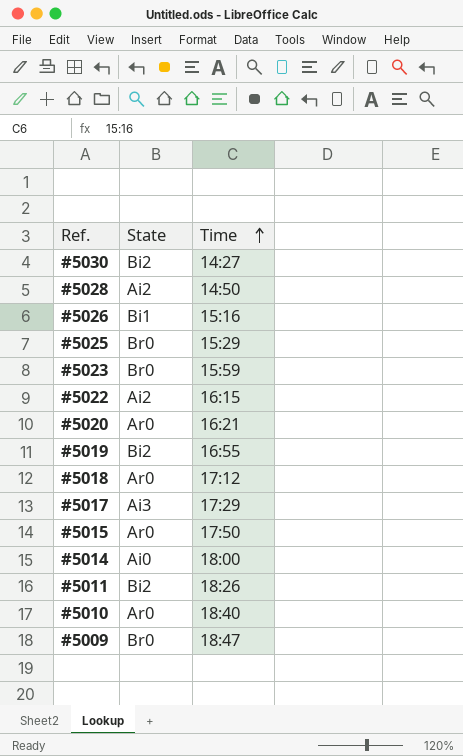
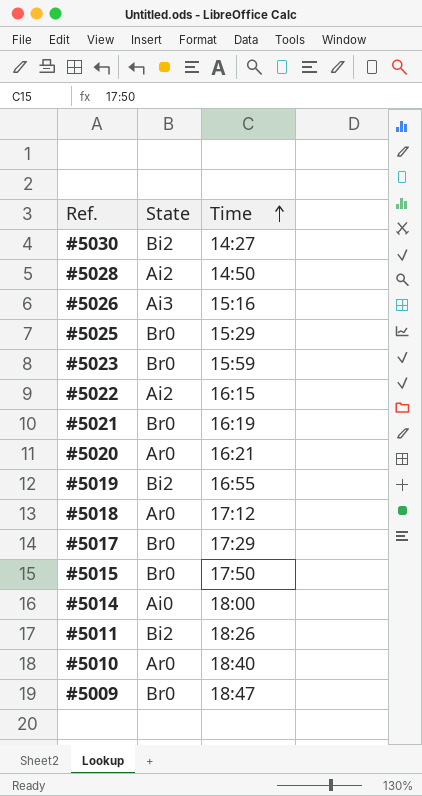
#5026 | State: Bi1 -> Ai3
row #5021: none -> Br0 | 16:19
#5017 | State: Ai3 -> Br0
#5015 | State: Ar0 -> Br0

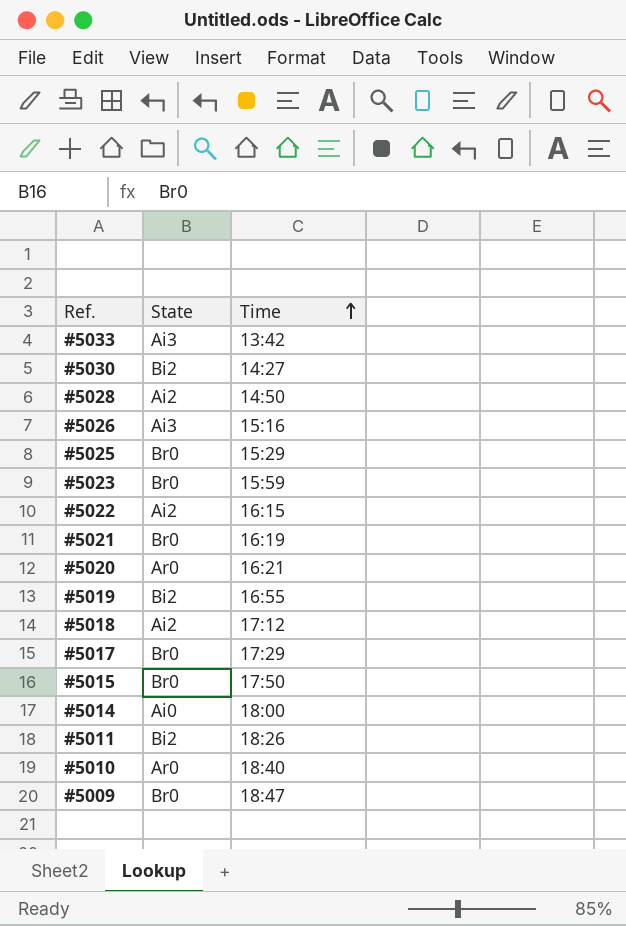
row #5033: none -> Ai3 | 13:42
#5018 | State: Ar0 -> Ai2

